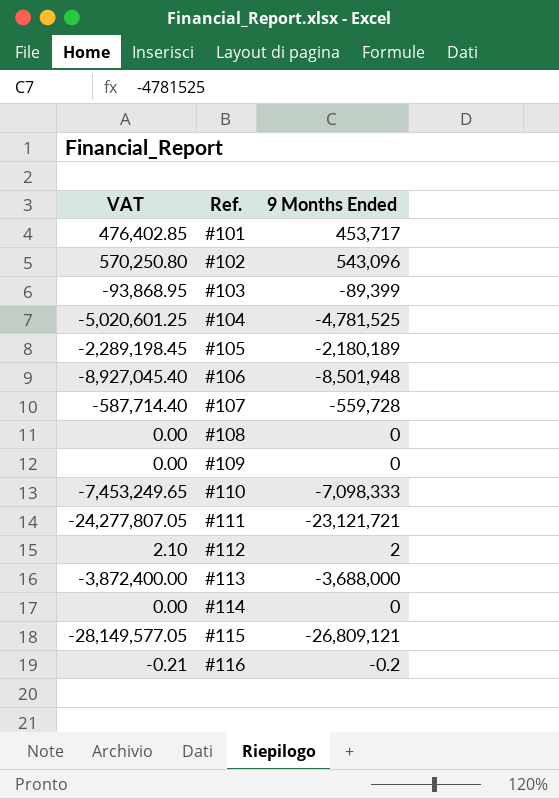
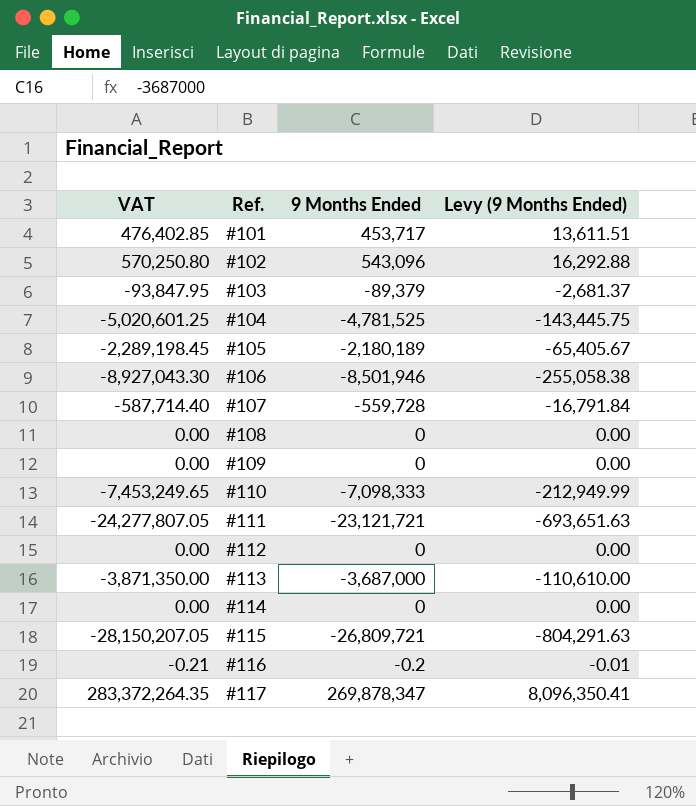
column Levy (9 Months Ended) | formula: none -> [9 Months Ended] * 0.03
#103 | VAT: -93,868.95 -> -93,847.95
#103 | 9 Months Ended: -89,399 -> -89,379
#106 | VAT: -8,927,045.40 -> -8,927,043.30
#106 | 9 Months Ended: -8,501,948 -> -8,501,946
#112 | VAT: 2.10 -> 0.00
#112 | 9 Months Ended: 2 -> 0
#113 | VAT: -3,872,400.00 -> -3,871,350.00
#113 | 9 Months Ended: -3,688,000 -> -3,687,000
#115 | VAT: -28,149,577.05 -> -28,150,207.05
#115 | 9 Months Ended: -26,809,121 -> -26,809,721
row #117: none -> 283,372,264.35 | 269,878,347 | 8,096,350.41

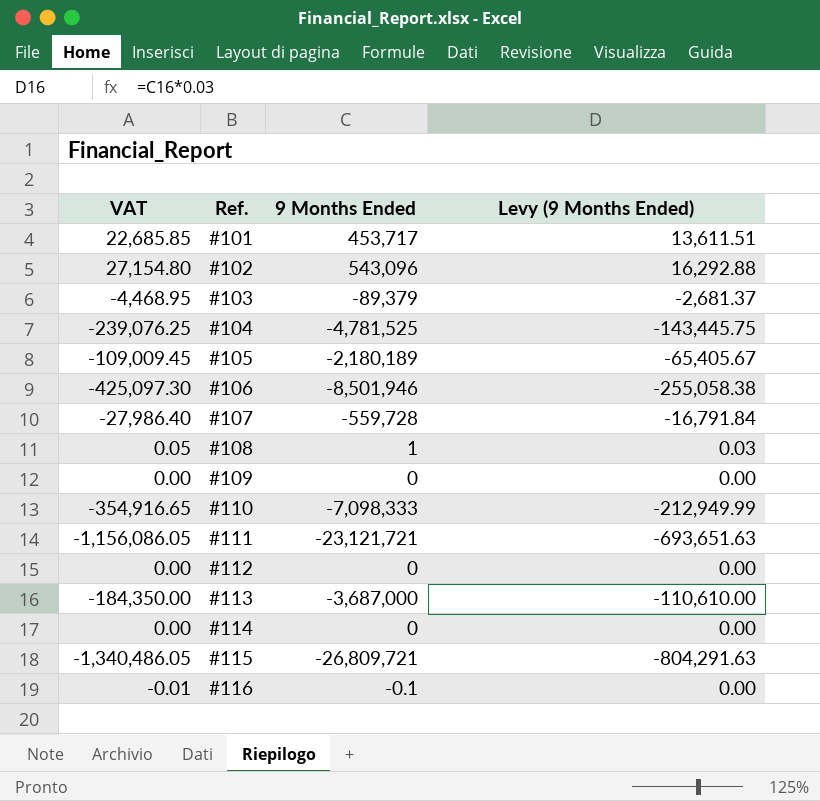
column VAT | formula: [9 Months Ended] * 1.05 -> [9 Months Ended] * 0.05
row #117: 283,372,264.35 | 269,878,347 | 8,096,350.41 -> none
#108 | 9 Months Ended: 0 -> 1
#108 | Levy (9 Months Ended): 0.00 -> 0.03
#116 | 9 Months Ended: -0.2 -> -0.1
#116 | Levy (9 Months Ended): -0.01 -> 0.00

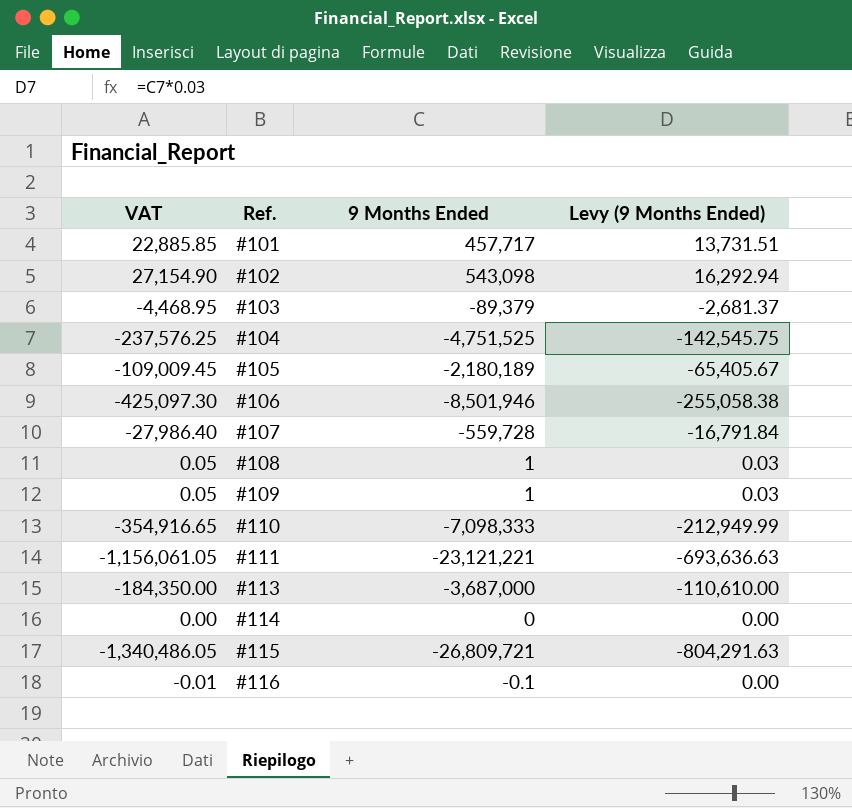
row #112: 0.00 | 0 | 0.00 -> none
#101 | VAT: 22,685.85 -> 22,885.85
#101 | 9 Months Ended: 453,717 -> 457,717
#101 | Levy (9 Months Ended): 13,611.51 -> 13,731.51
#102 | VAT: 27,154.80 -> 27,154.90
#102 | 9 Months Ended: 543,096 -> 543,098
#102 | Levy (9 Months Ended): 16,292.88 -> 16,292.94
#104 | VAT: -239,076.25 -> -237,576.25
#104 | 9 Months Ended: -4,781,525 -> -4,751,525
#104 | Levy (9 Months Ended): -143,445.75 -> -142,545.75
#109 | VAT: 0.00 -> 0.05
#109 | 9 Months Ended: 0 -> 1
#109 | Levy (9 Months Ended): 0.00 -> 0.03
#111 | VAT: -1,156,086.05 -> -1,156,061.05
#111 | 9 Months Ended: -23,121,721 -> -23,121,221
#111 | Levy (9 Months Ended): -693,651.63 -> -693,636.63

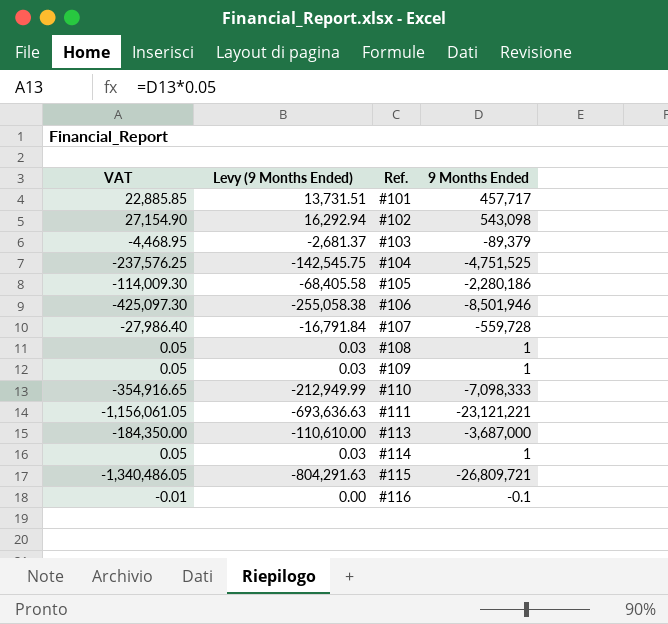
column Levy (9 Months Ended) | position: 4 -> 2
#105 | VAT: -109,009.45 -> -114,009.30
#105 | Levy (9 Months Ended): -65,405.67 -> -68,405.58
#105 | 9 Months Ended: -2,180,189 -> -2,280,186
#114 | VAT: 0.00 -> 0.05
#114 | Levy (9 Months Ended): 0.00 -> 0.03
#114 | 9 Months Ended: 0 -> 1

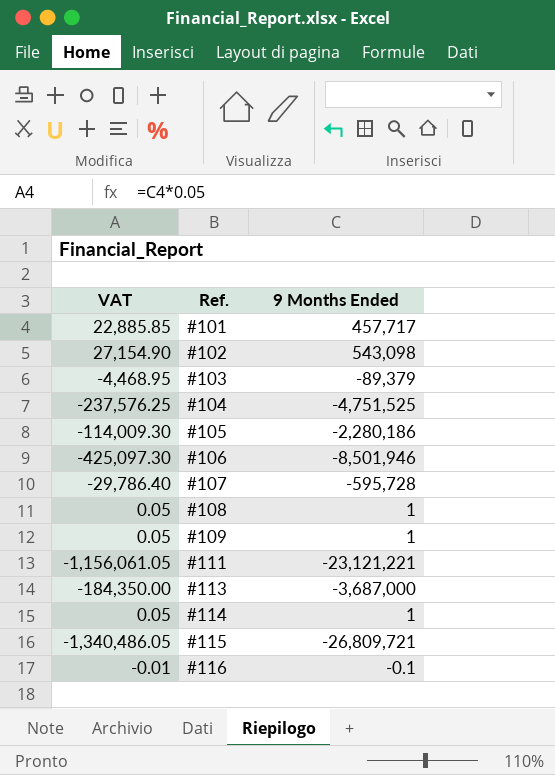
column Levy (9 Months Ended) | formula: [9 Months Ended] * 0.03 -> none
row #110: -354,916.65 | -212,949.99 | -7,098,333 -> none
#107 | VAT: -27,986.40 -> -29,786.40
#107 | 9 Months Ended: -559,728 -> -595,728

